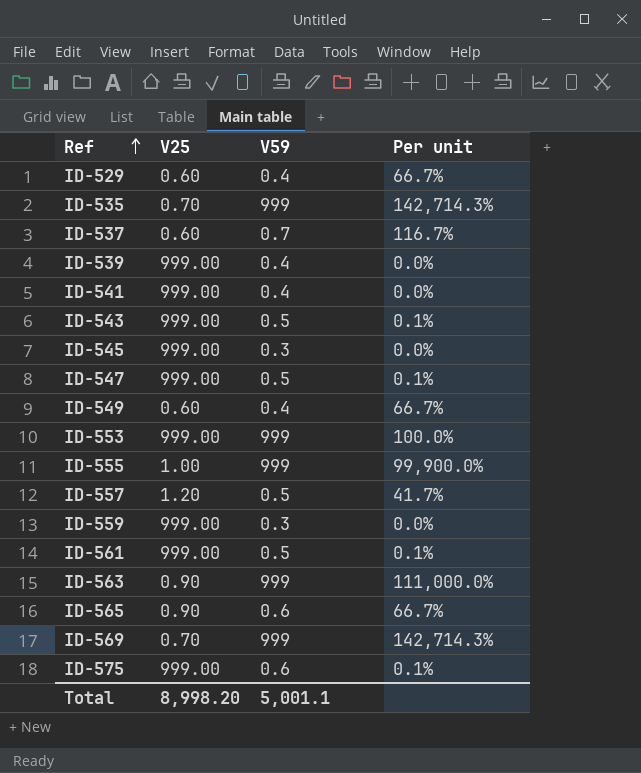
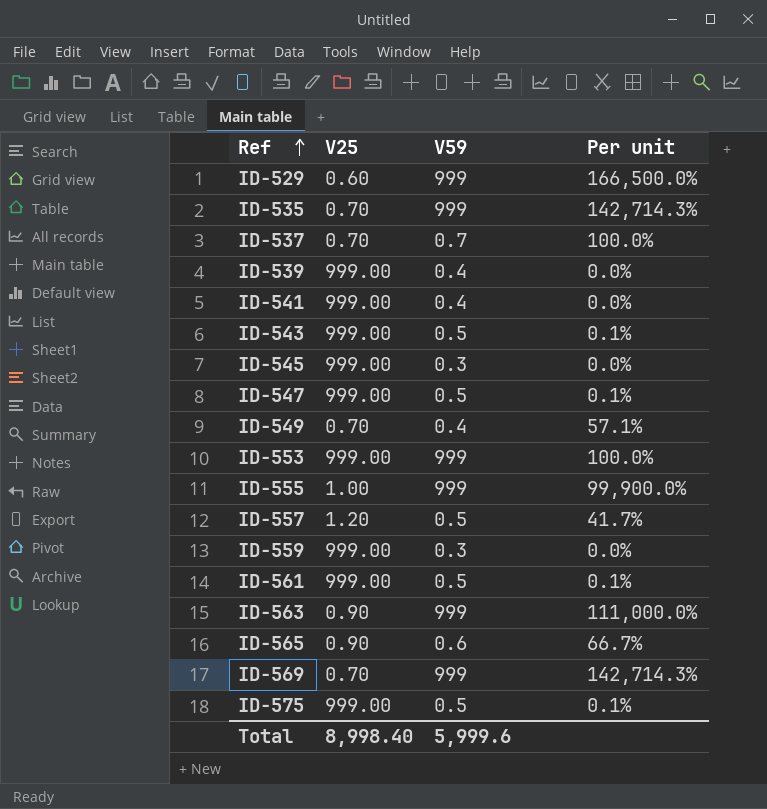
ID-529 | V59: 0.4 -> 999
ID-529 | Per unit: 66.7% -> 166,500.0%
ID-537 | V25: 0.60 -> 0.70
ID-537 | Per unit: 116.7% -> 100.0%
ID-549 | V25: 0.60 -> 0.70
ID-549 | Per unit: 66.7% -> 57.1%
ID-575 | V59: 0.6 -> 0.5
Total | V25: 8,998.20 -> 8,998.40
Total | V59: 5,001.1 -> 5,999.6

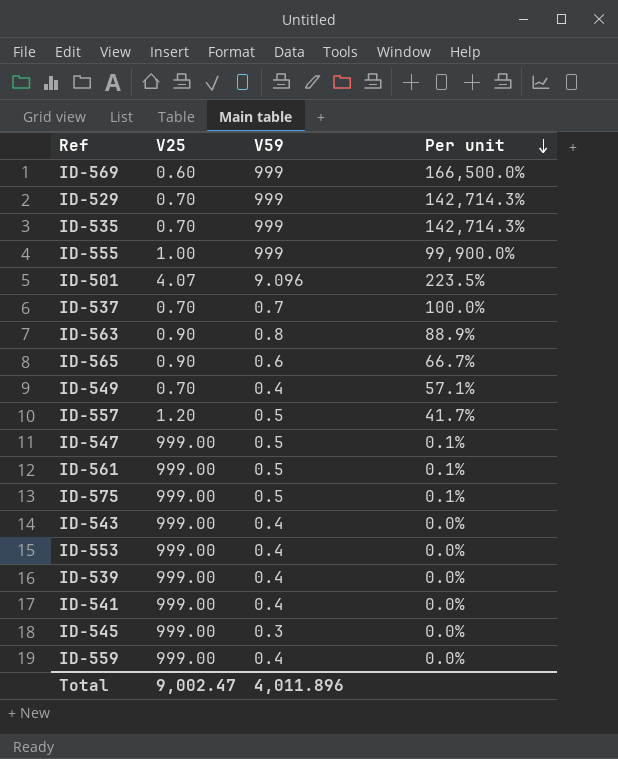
row order: Ref ascending -> Per unit descending
ID-569 | V25: 0.70 -> 0.60
ID-569 | Per unit: 142,714.3% -> 166,500.0%
ID-529 | V25: 0.60 -> 0.70
ID-529 | Per unit: 166,500.0% -> 142,714.3%
row ID-501: none -> 4.07 | 9.096 | 223.5%
ID-563 | V59: 999 -> 0.8
ID-563 | Per unit: 111,000.0% -> 88.9%
ID-543 | V59: 0.5 -> 0.4
ID-543 | Per unit: 0.1% -> 0.0%
ID-553 | V59: 999 -> 0.4
ID-553 | Per unit: 100.0% -> 0.0%
ID-559 | V59: 0.3 -> 0.4
Total | V25: 8,998.40 -> 9,002.47
Total | V59: 5,999.6 -> 4,011.896

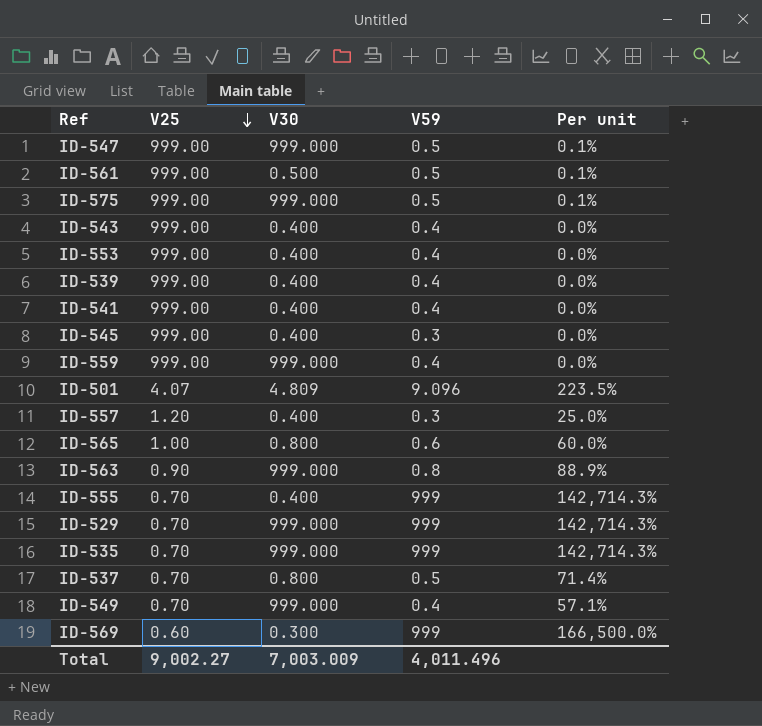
row order: Per unit descending -> V25 descending
column V30 | position: none -> 3
ID-557 | V59: 0.5 -> 0.3
ID-557 | Per unit: 41.7% -> 25.0%
ID-565 | V25: 0.90 -> 1.00
ID-565 | Per unit: 66.7% -> 60.0%
ID-555 | V25: 1.00 -> 0.70
ID-555 | Per unit: 99,900.0% -> 142,714.3%
ID-537 | V59: 0.7 -> 0.5
ID-537 | Per unit: 100.0% -> 71.4%
Total | V25: 9,002.47 -> 9,002.27
Total | V59: 4,011.896 -> 4,011.496

